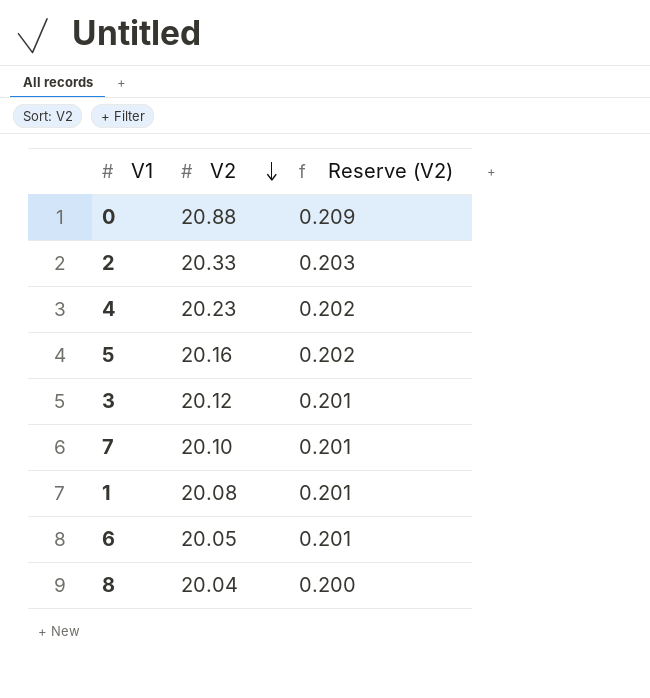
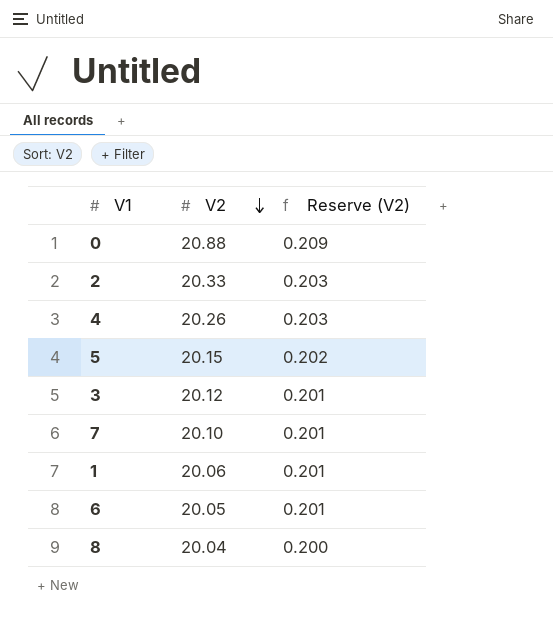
4 | V2: 20.23 -> 20.26
4 | Reserve (V2): 0.202 -> 0.203
5 | V2: 20.16 -> 20.15
1 | V2: 20.08 -> 20.06

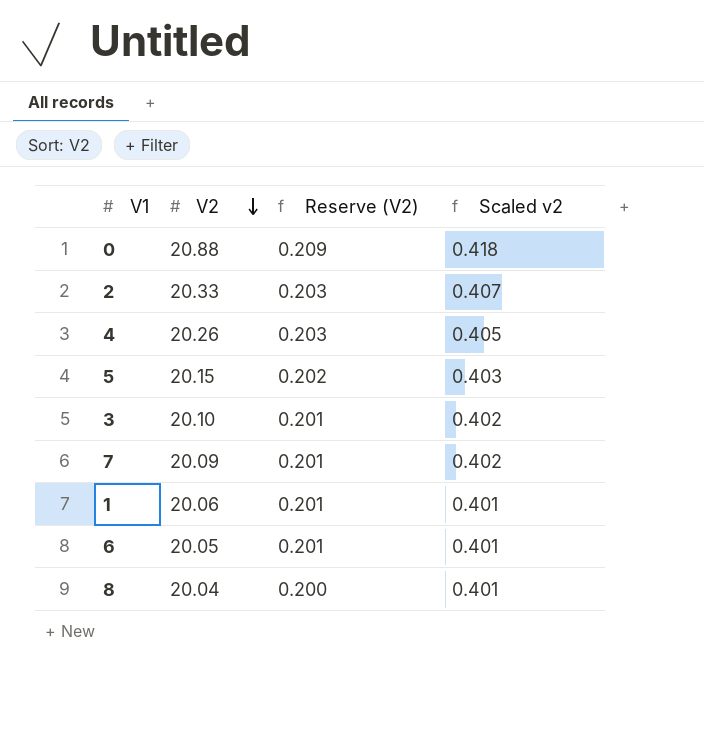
column Scaled v2 | formula: none -> [V2] * 0.02
3 | V2: 20.12 -> 20.10
7 | V2: 20.10 -> 20.09

